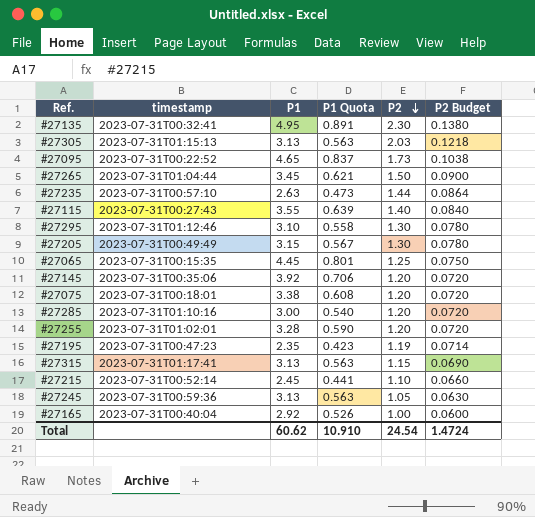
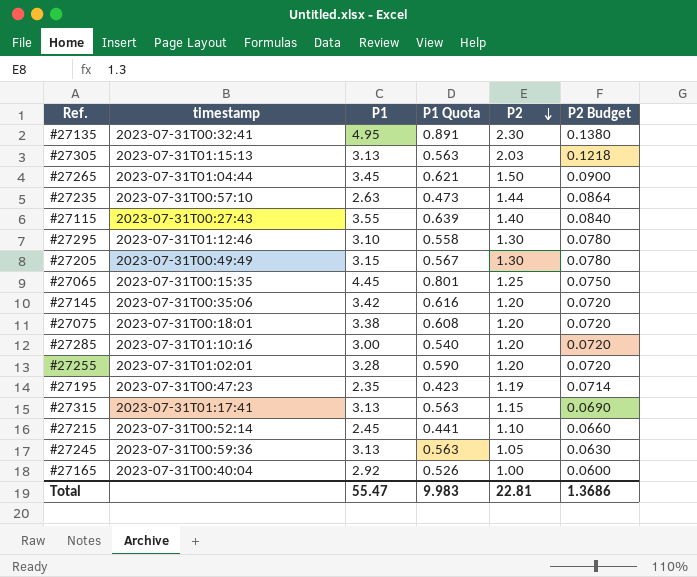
row #27095: 2023-07-31T00:22:52 | 4.65 | 0.837 | 1.73 | 0.1038 -> none
#27145 | P1: 3.92 -> 3.42
#27145 | P1 Quota: 0.706 -> 0.616
Total | P1: 60.62 -> 55.47
Total | P1 Quota: 10.910 -> 9.983
Total | P2: 24.54 -> 22.81
Total | P2 Budget: 1.4724 -> 1.3686

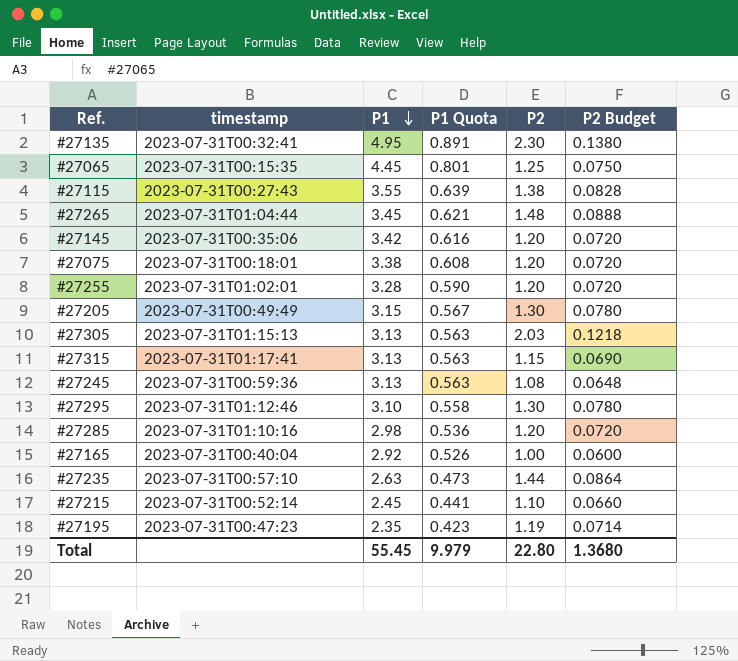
row order: P2 descending -> P1 descending
#27115 | P2: 1.40 -> 1.38
#27115 | P2 Budget: 0.0840 -> 0.0828
#27265 | P2: 1.50 -> 1.48
#27265 | P2 Budget: 0.0900 -> 0.0888
#27245 | P2: 1.05 -> 1.08
#27245 | P2 Budget: 0.0630 -> 0.0648
#27285 | P1: 3.00 -> 2.98
#27285 | P1 Quota: 0.540 -> 0.536
Total | P1: 55.47 -> 55.45
Total | P1 Quota: 9.983 -> 9.979
Total | P2: 22.81 -> 22.80
Total | P2 Budget: 1.3686 -> 1.3680

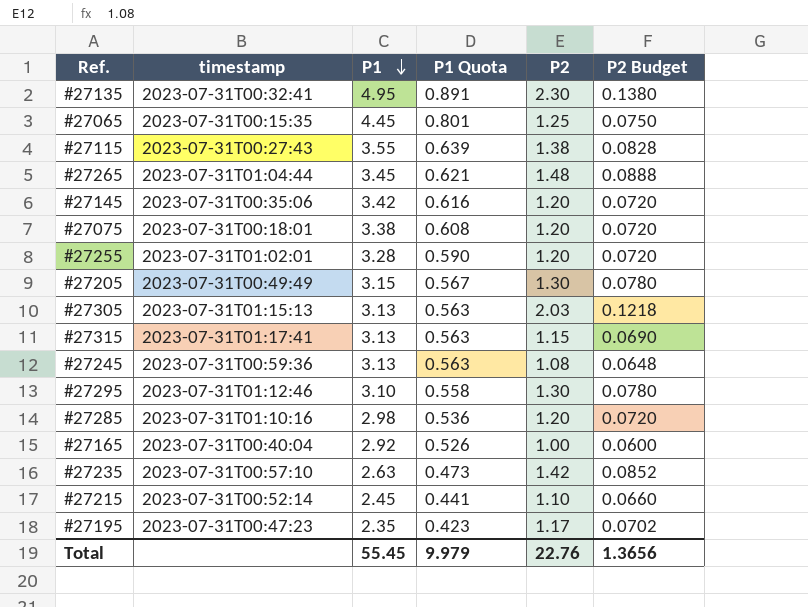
#27235 | P2: 1.44 -> 1.42
#27235 | P2 Budget: 0.0864 -> 0.0852
#27195 | P2: 1.19 -> 1.17
#27195 | P2 Budget: 0.0714 -> 0.0702
Total | P2: 22.80 -> 22.76
Total | P2 Budget: 1.3680 -> 1.3656

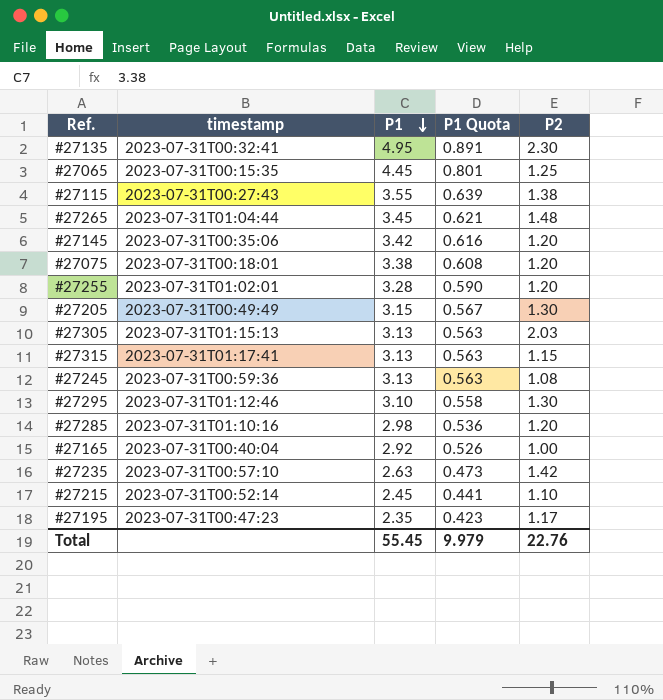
column P2 Budget | formula: [P2] * 0.06 -> none

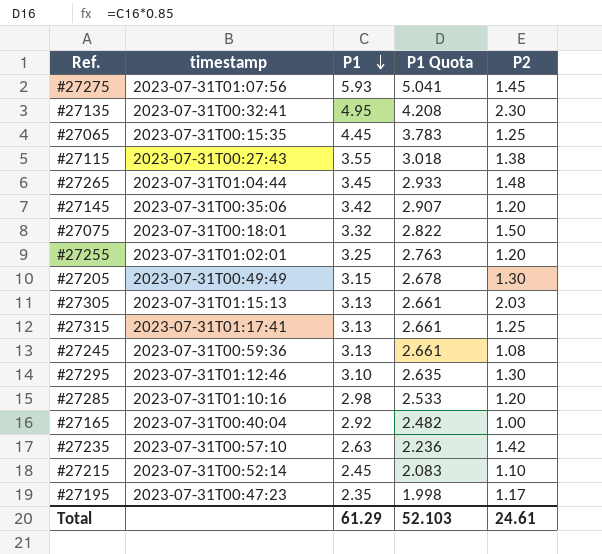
column P1 Quota | formula: [P1] * 0.18 -> [P1] * 0.85
row #27275: none -> 2023-07-31T01:07:56 | 5.93 | 5.041 | 1.45
#27075 | P1: 3.38 -> 3.32
#27075 | P2: 1.20 -> 1.50
#27255 | P1: 3.28 -> 3.25
#27315 | P2: 1.15 -> 1.25
Total | P1: 55.45 -> 61.29
Total | P1 Quota: 9.979 -> 52.103
Total | P2: 22.76 -> 24.61

